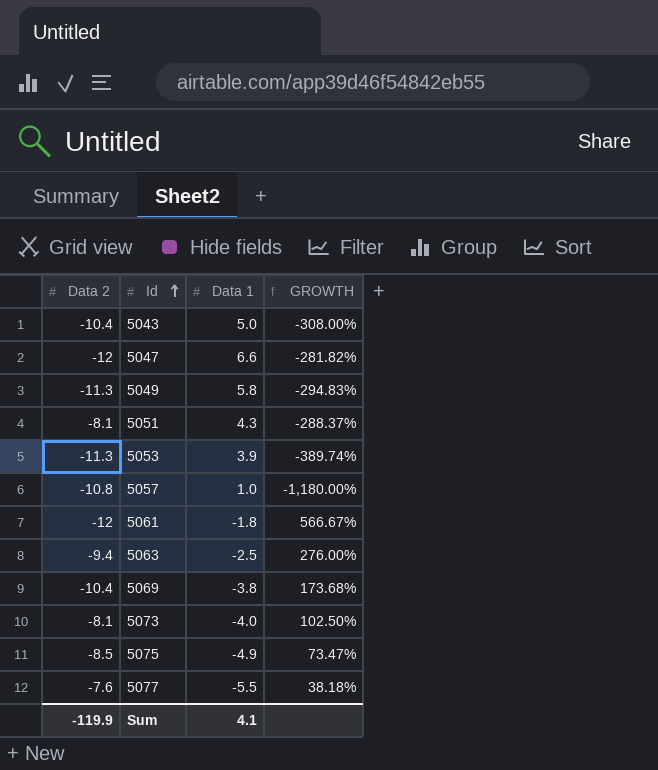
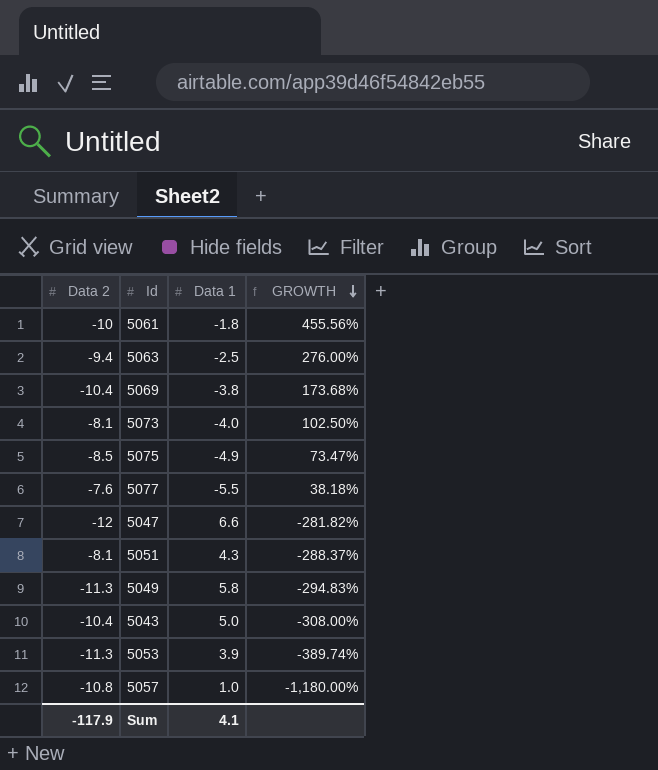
row order: Id ascending -> GROWTH descending
5061 | Data 2: -12 -> -10
5061 | GROWTH: 566.67% -> 455.56%
Sum | Data 2: -119.9 -> -117.9

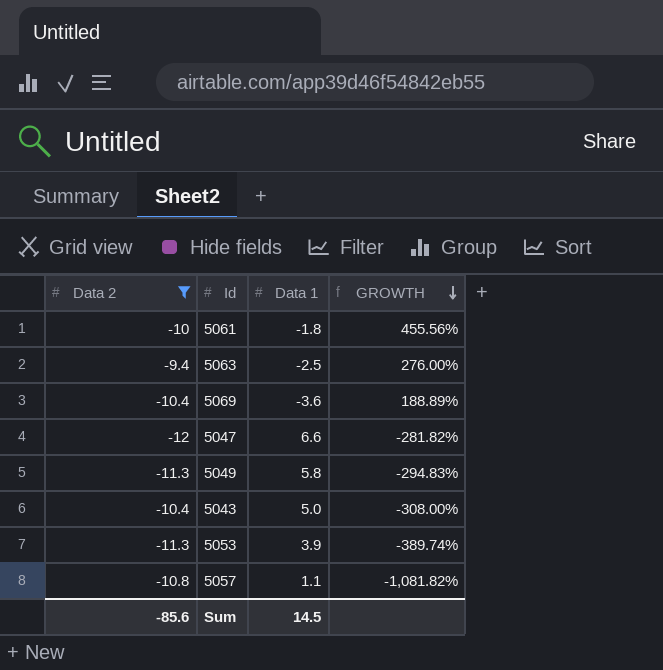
filter: none -> Data 2 <= -9.4
5069 | Data 1: -3.8 -> -3.6
5069 | GROWTH: 173.68% -> 188.89%
5057 | Data 1: 1.0 -> 1.1
5057 | GROWTH: -1,180.00% -> -1,081.82%
Sum | Data 2: -117.9 -> -85.6
Sum | Data 1: 4.1 -> 14.5

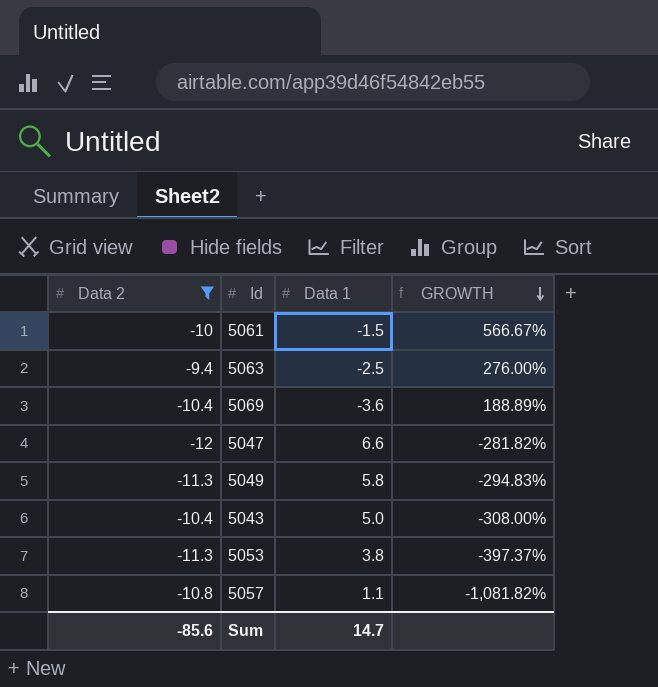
5061 | Data 1: -1.8 -> -1.5
5061 | GROWTH: 455.56% -> 566.67%
5053 | Data 1: 3.9 -> 3.8
5053 | GROWTH: -389.74% -> -397.37%
Sum | Data 1: 14.5 -> 14.7

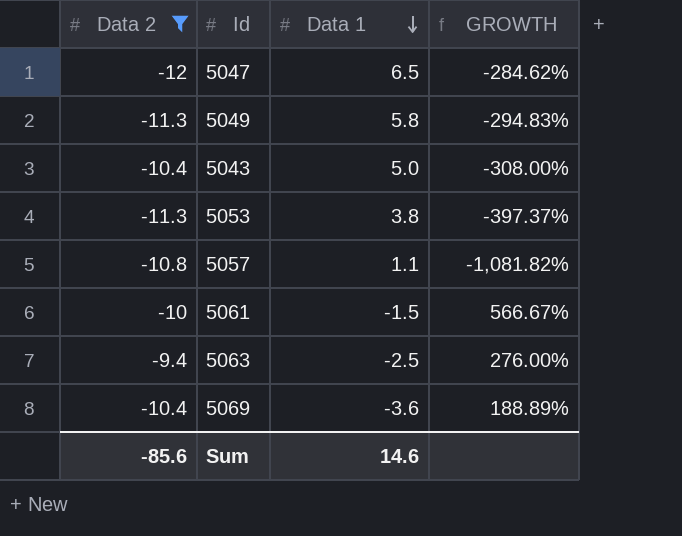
row order: GROWTH descending -> Data 1 descending
5047 | Data 1: 6.6 -> 6.5
5047 | GROWTH: -281.82% -> -284.62%
Sum | Data 1: 14.7 -> 14.6

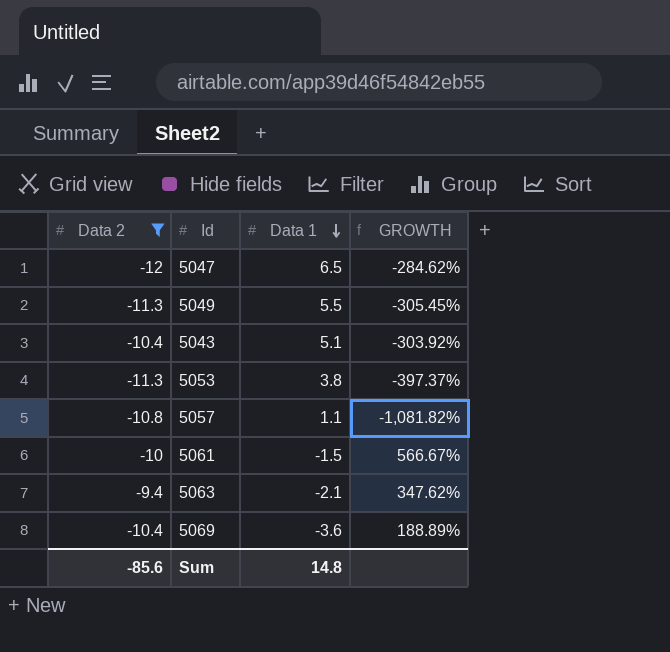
5049 | Data 1: 5.8 -> 5.5
5049 | GROWTH: -294.83% -> -305.45%
5043 | Data 1: 5.0 -> 5.1
5043 | GROWTH: -308.00% -> -303.92%
5063 | Data 1: -2.5 -> -2.1
5063 | GROWTH: 276.00% -> 347.62%
Sum | Data 1: 14.6 -> 14.8

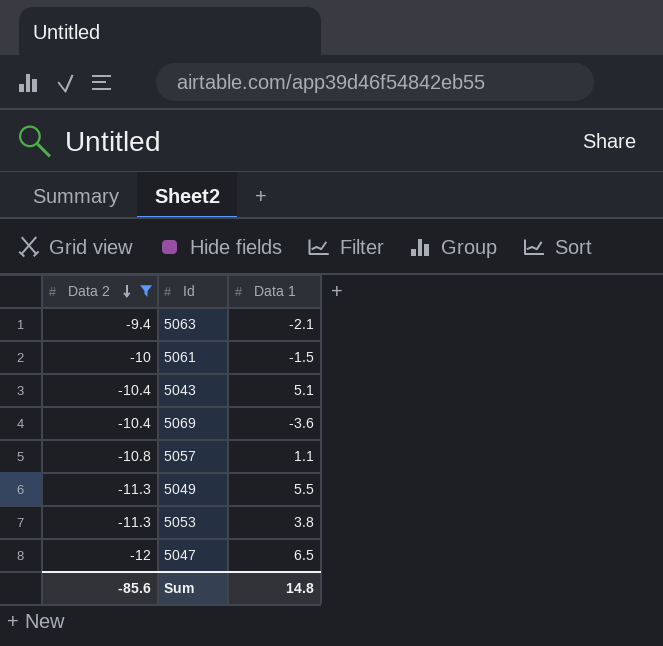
row order: Data 1 descending -> Data 2 descending
column GROWTH | formula: ([Data 2] - [Data 1]) / [Data 1] -> none

